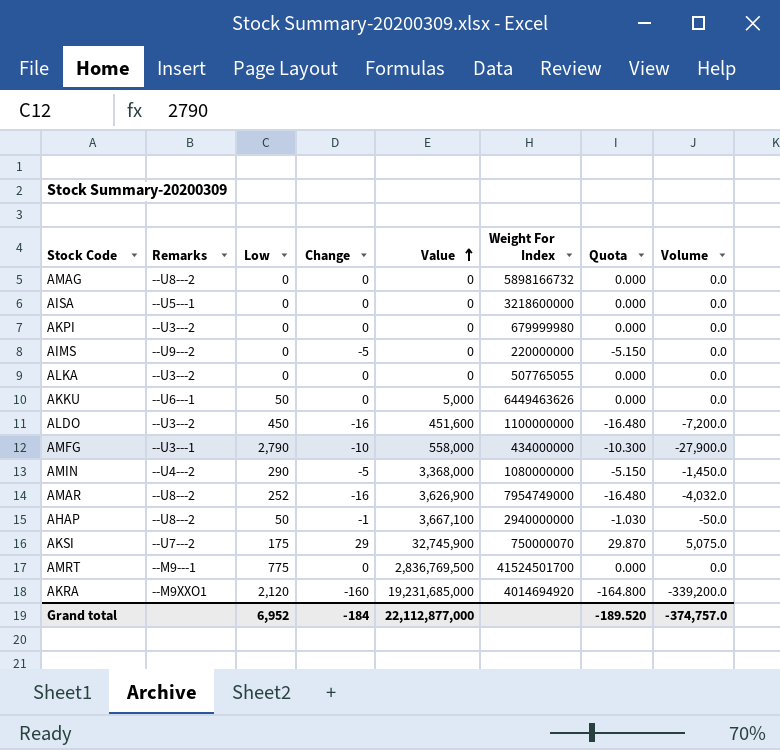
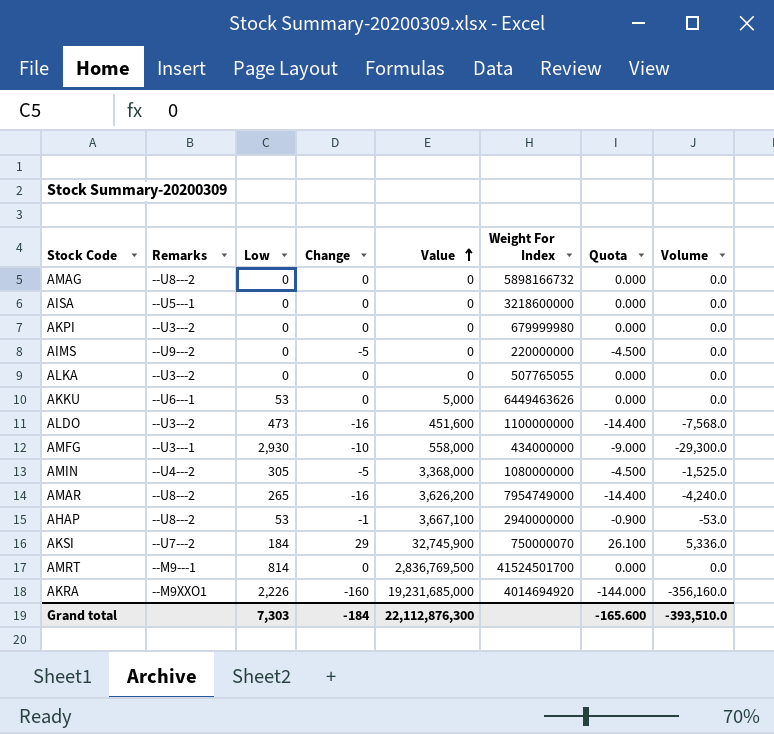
column Quota | formula: [Change] * 1.03 -> [Change] * 0.9
AKKU | Low: 50 -> 53
ALDO | Low: 450 -> 473
ALDO | Volume: -7,200.0 -> -7,568.0
AMFG | Low: 2,790 -> 2,930
AMFG | Volume: -27,900.0 -> -29,300.0
AMIN | Low: 290 -> 305
AMIN | Volume: -1,450.0 -> -1,525.0
AMAR | Low: 252 -> 265
AMAR | Value: 3,626,900 -> 3,626,200
AMAR | Volume: -4,032.0 -> -4,240.0
AHAP | Low: 50 -> 53
AHAP | Volume: -50.0 -> -53.0
AKSI | Low: 175 -> 184
AKSI | Volume: 5,075.0 -> 5,336.0
AMRT | Low: 775 -> 814
AKRA | Low: 2,120 -> 2,226
AKRA | Volume: -339,200.0 -> -356,160.0
Grand total | Low: 6,952 -> 7,303
Grand total | Value: 22,112,877,000 -> 22,112,876,300
Grand total | Quota: -189.520 -> -165.600
Grand total | Volume: -374,757.0 -> -393,510.0

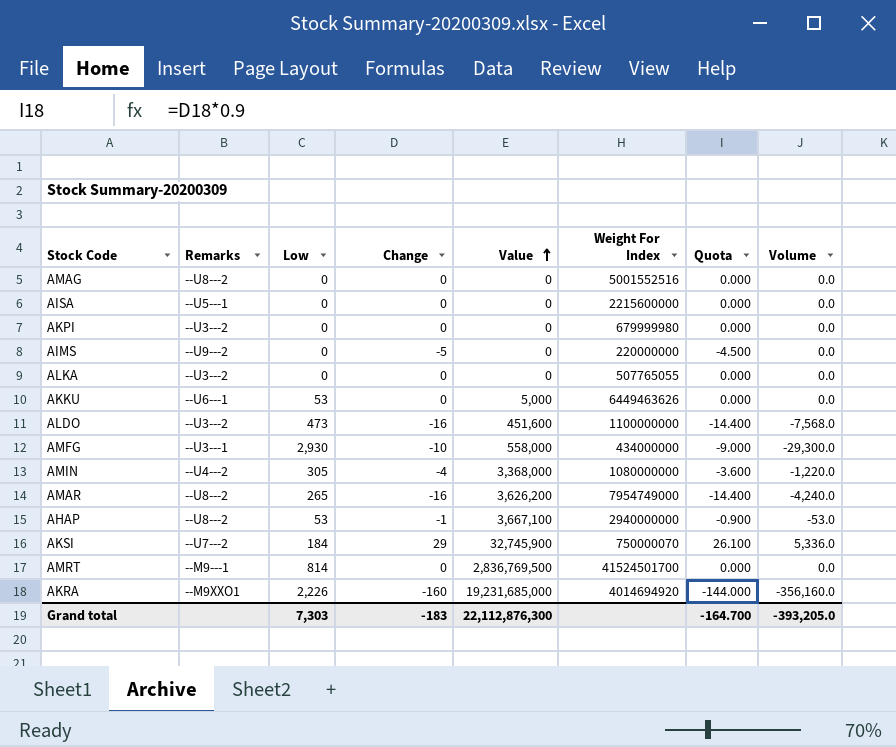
AMAG | Weight For Index: 5898166732 -> 5001552516
AISA | Weight For Index: 3218600000 -> 2215600000
AMIN | Change: -5 -> -4
AMIN | Quota: -4.500 -> -3.600
AMIN | Volume: -1,525.0 -> -1,220.0
Grand total | Change: -184 -> -183
Grand total | Quota: -165.600 -> -164.700
Grand total | Volume: -393,510.0 -> -393,205.0

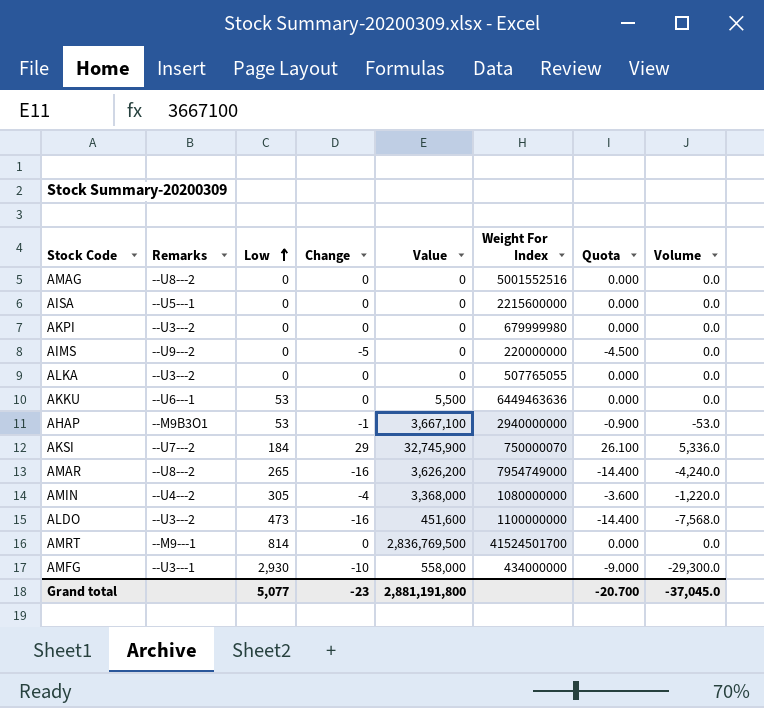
row order: Value ascending -> Low ascending
row AKRA: --M9XXO1 | 2,226 | -160 | 19,231,685,000 | 4014694920 | -144.000 | -356,160.0 -> none
AKKU | Value: 5,000 -> 5,500
AKKU | Weight For Index: 6449463626 -> 6449463636
AHAP | Remarks: --U8---2 -> --M9B3O1
Grand total | Low: 7,303 -> 5,077
Grand total | Change: -183 -> -23
Grand total | Value: 22,112,876,300 -> 2,881,191,800
Grand total | Quota: -164.700 -> -20.700
Grand total | Volume: -393,205.0 -> -37,045.0

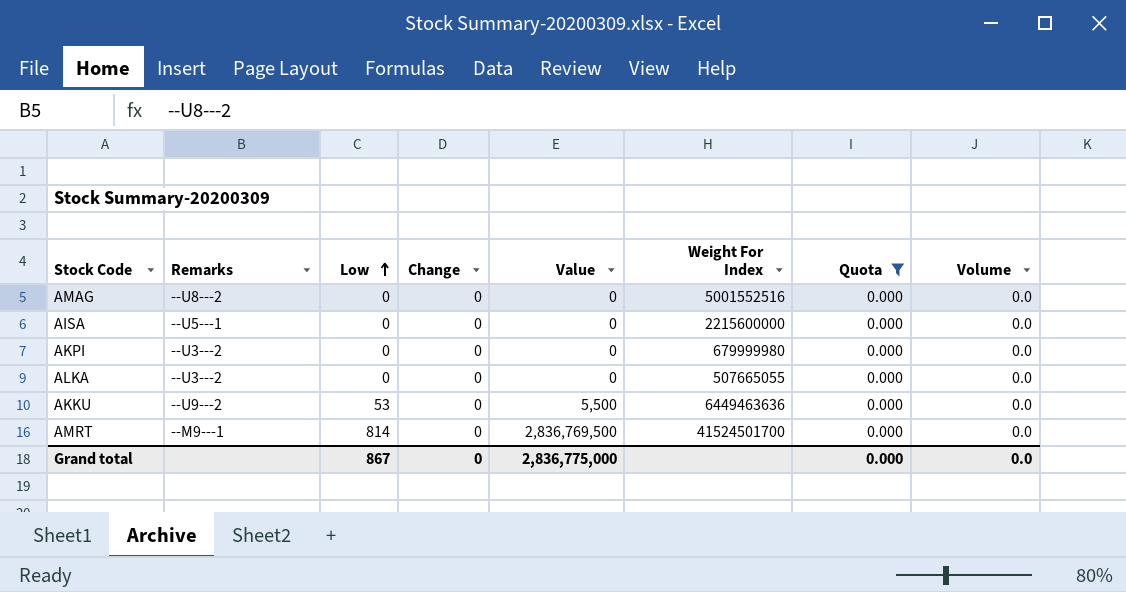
filter: none -> Quota = 0.000
ALKA | Weight For Index: 507765055 -> 507665055
AKKU | Remarks: --U6---1 -> --U9---2
Grand total | Low: 5,077 -> 867
Grand total | Change: -23 -> 0
Grand total | Value: 2,881,191,800 -> 2,836,775,000
Grand total | Quota: -20.700 -> 0.000
Grand total | Volume: -37,045.0 -> 0.0

